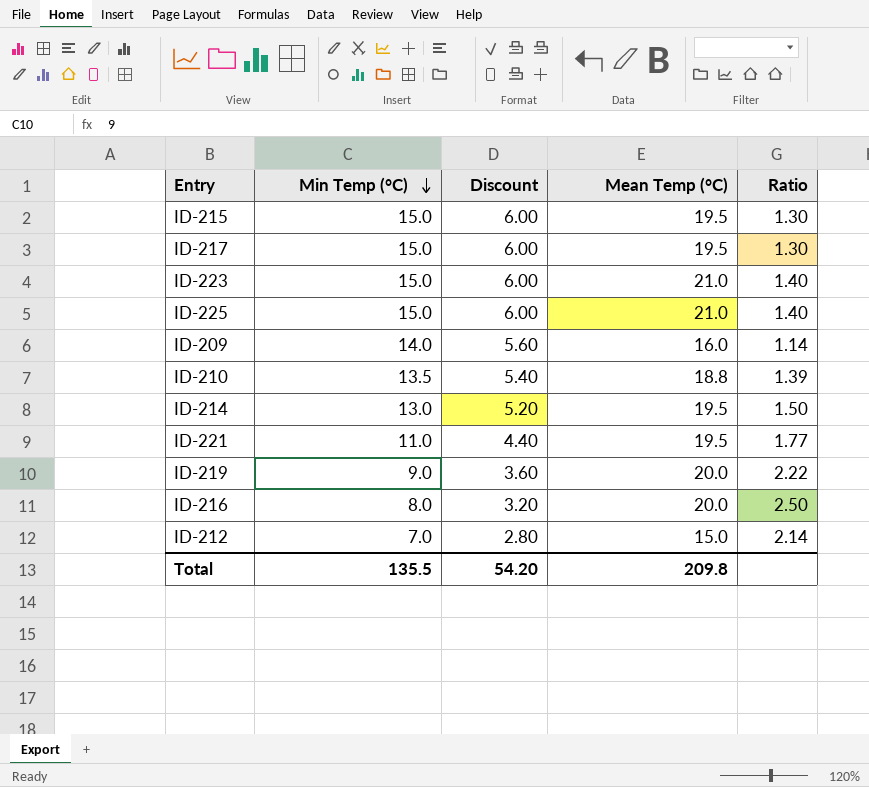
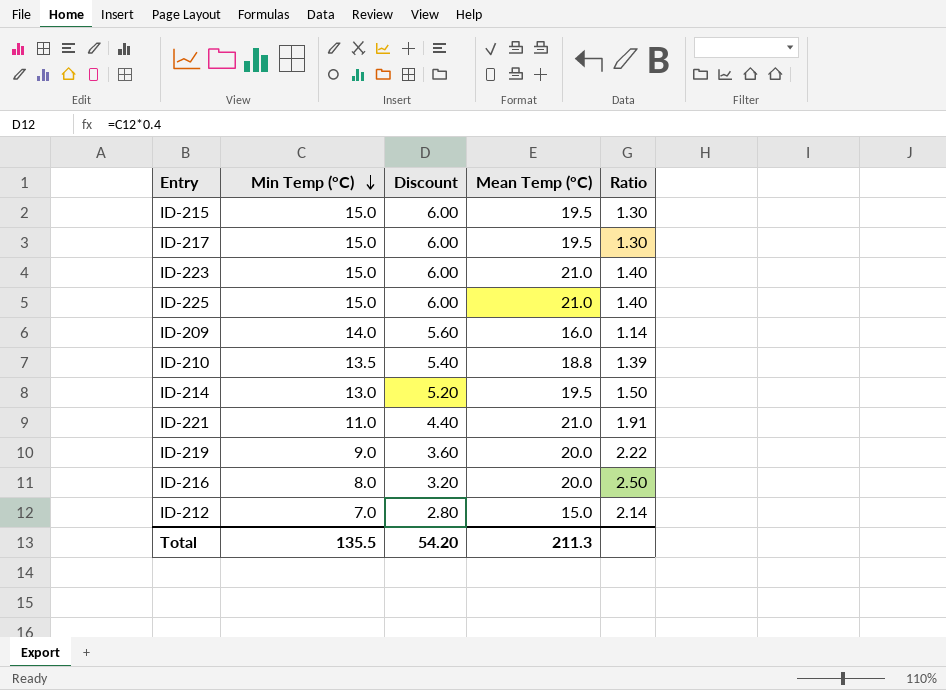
ID-221 | Mean Temp (°C): 19.5 -> 21.0
ID-221 | Ratio: 1.77 -> 1.91
Total | Mean Temp (°C): 209.8 -> 211.3

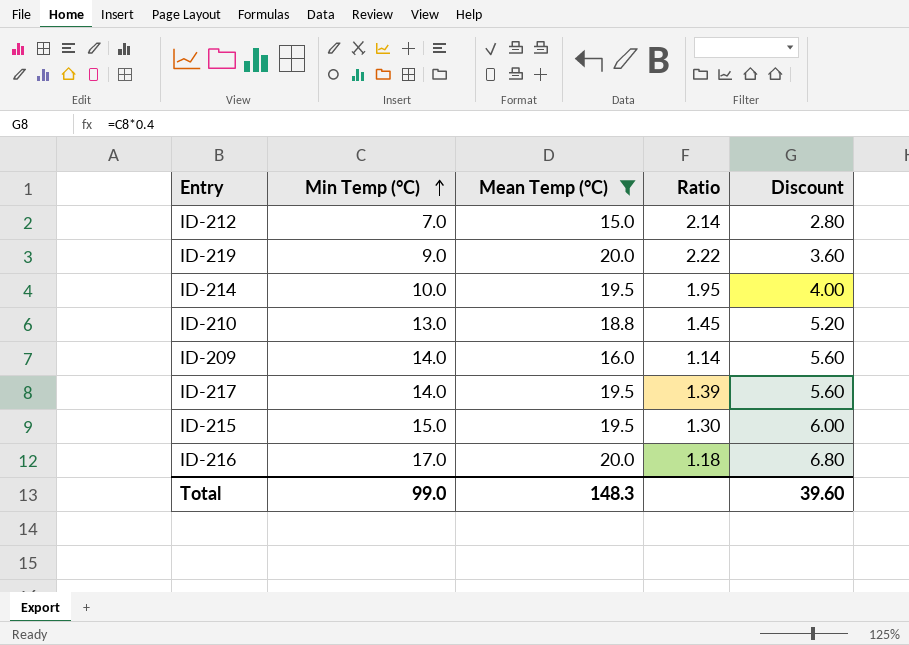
filter: none -> Mean Temp (°C) != 21.0
row order: Min Temp (°C) descending -> Min Temp (°C) ascending
column Discount | position: 3 -> 5
ID-214 | Min Temp (°C): 13.0 -> 10.0
ID-214 | Ratio: 1.50 -> 1.95
ID-214 | Discount: 5.20 -> 4.00
ID-210 | Min Temp (°C): 13.5 -> 13.0
ID-210 | Ratio: 1.39 -> 1.45
ID-210 | Discount: 5.40 -> 5.20
ID-217 | Min Temp (°C): 15.0 -> 14.0
ID-217 | Ratio: 1.30 -> 1.39
ID-217 | Discount: 6.00 -> 5.60
ID-216 | Min Temp (°C): 8.0 -> 17.0
ID-216 | Ratio: 2.50 -> 1.18
ID-216 | Discount: 3.20 -> 6.80
Total | Min Temp (°C): 135.5 -> 99.0
Total | Mean Temp (°C): 211.3 -> 148.3
Total | Discount: 54.20 -> 39.60

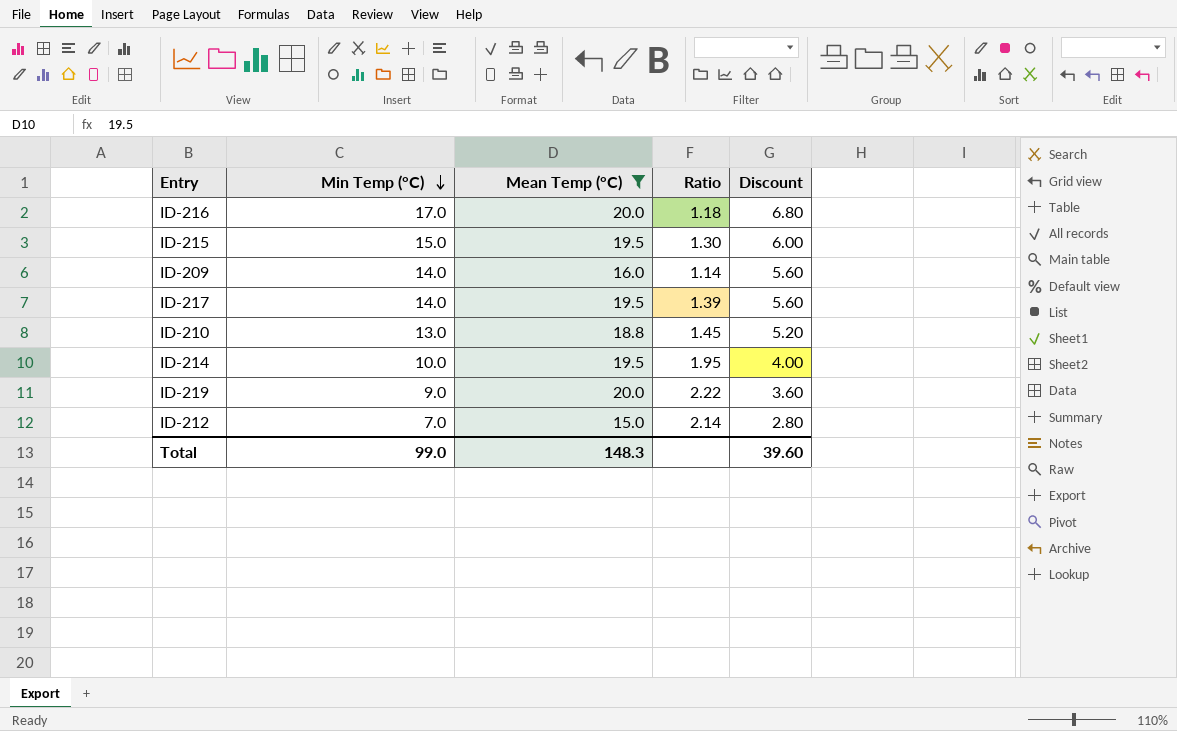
row order: Min Temp (°C) ascending -> Min Temp (°C) descending

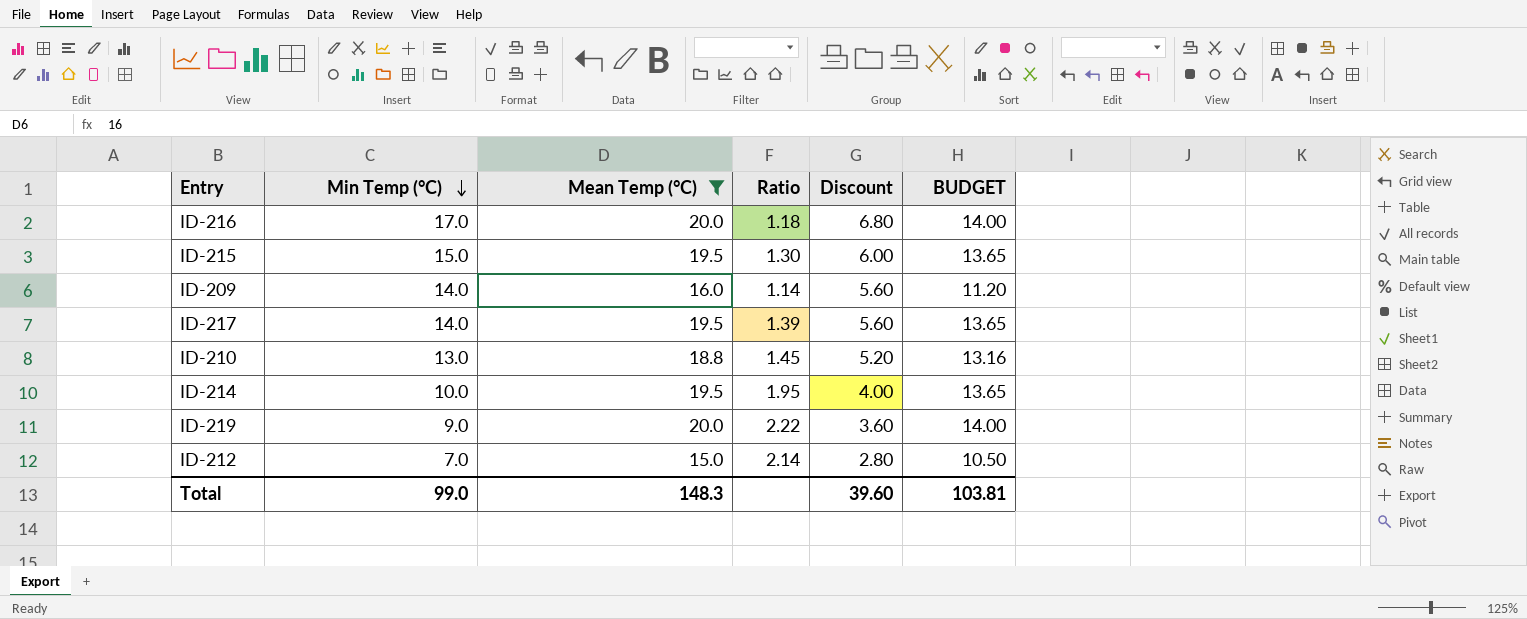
column BUDGET | formula: none -> [Mean Temp (°C)] * 0.7

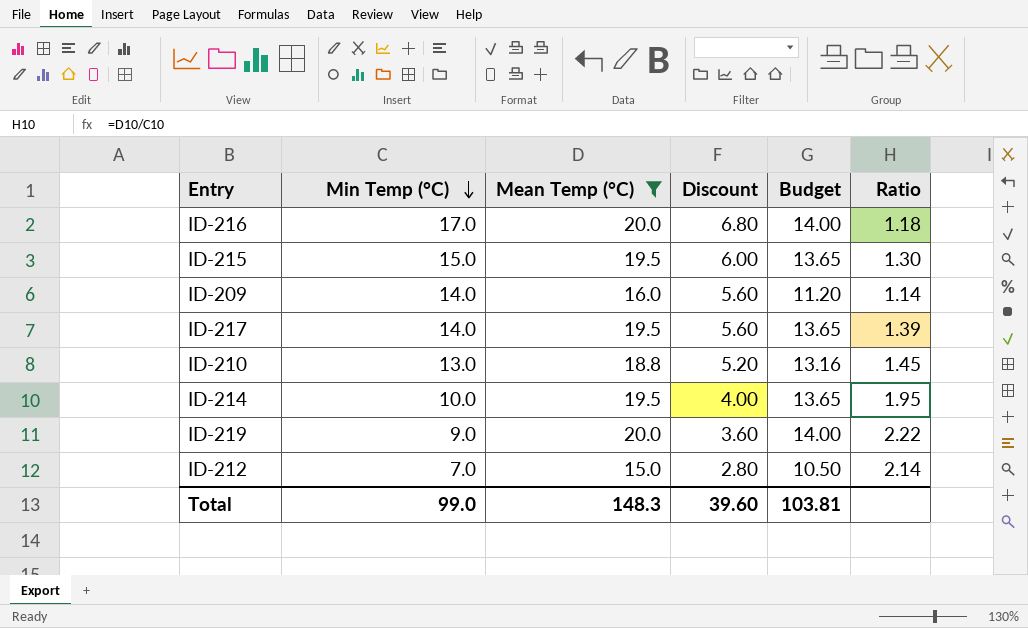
column name: BUDGET -> Budget
column Ratio | position: 4 -> 6

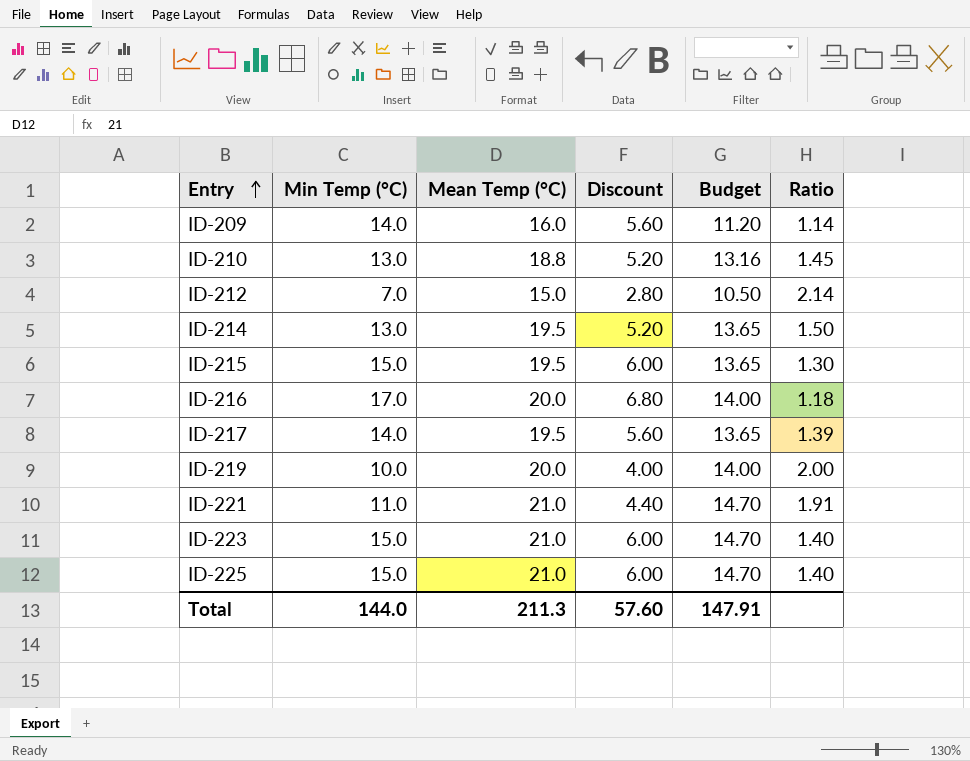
filter: Mean Temp (°C) != 21.0 -> none
row order: Min Temp (°C) descending -> Entry ascending
ID-214 | Min Temp (°C): 10.0 -> 13.0
ID-214 | Discount: 4.00 -> 5.20
ID-214 | Ratio: 1.95 -> 1.50
ID-219 | Min Temp (°C): 9.0 -> 10.0
ID-219 | Discount: 3.60 -> 4.00
ID-219 | Ratio: 2.22 -> 2.00
Total | Min Temp (°C): 99.0 -> 144.0
Total | Mean Temp (°C): 148.3 -> 211.3
Total | Discount: 39.60 -> 57.60
Total | Budget: 103.81 -> 147.91

